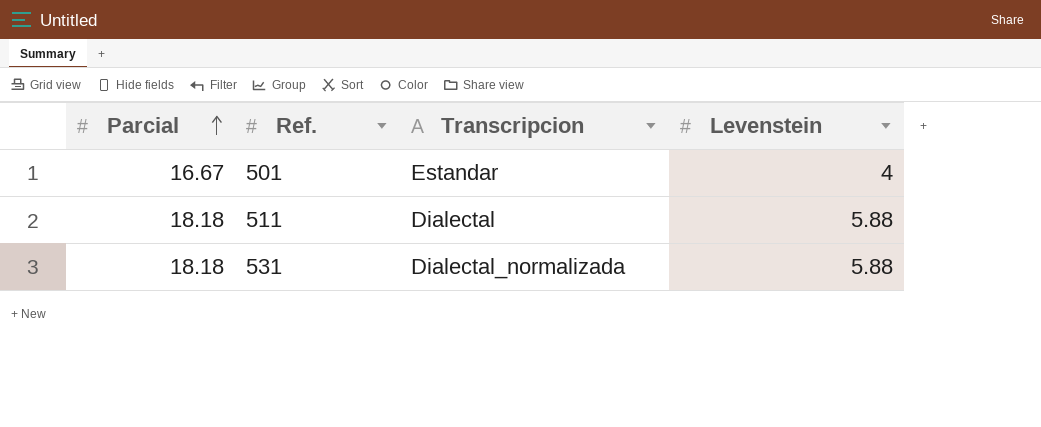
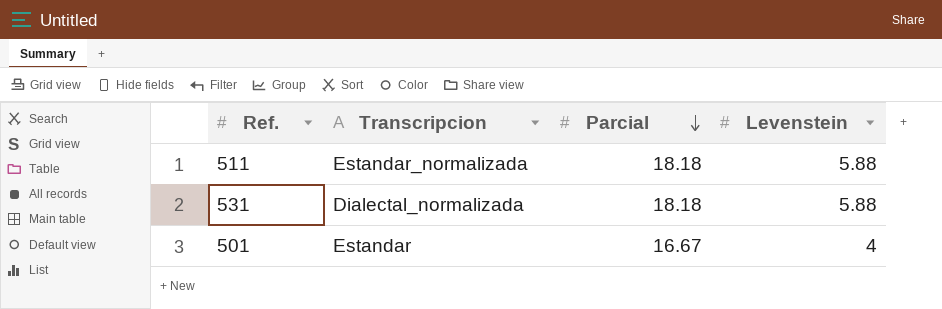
row order: Parcial ascending -> Parcial descending
column Parcial | position: 1 -> 3
511 | Transcripcion: Dialectal -> Estandar_normalizada

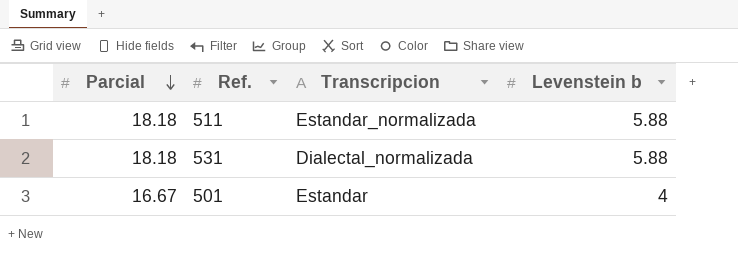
column Parcial | position: 3 -> 1
column name: Levenstein -> Levenstein b

